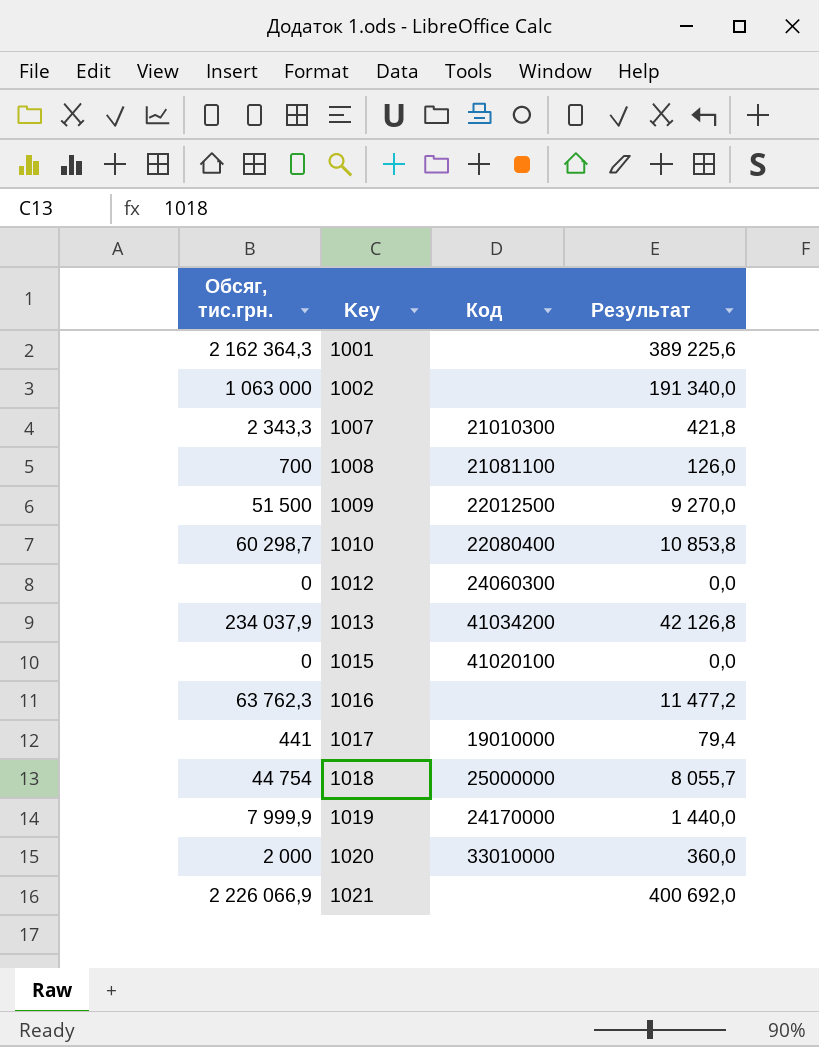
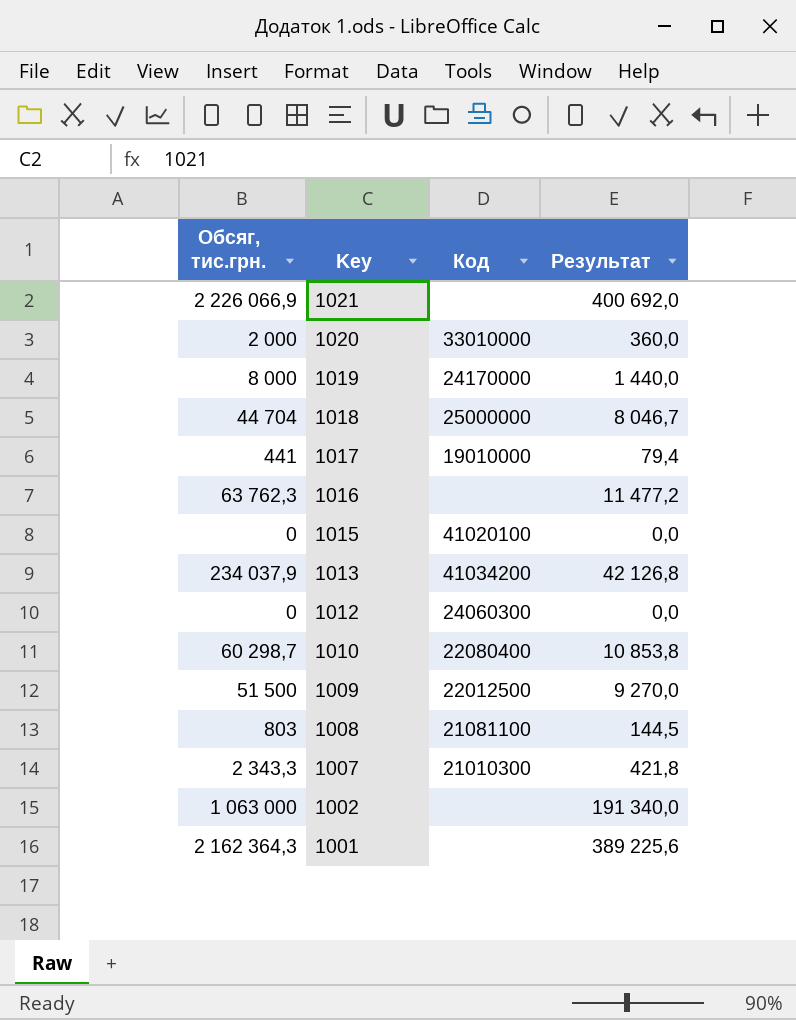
row order: Key ascending -> Key descending
1019 | Обсяг, тис.грн.: 7 999,9 -> 8 000
1018 | Обсяг, тис.грн.: 44 754 -> 44 704
1018 | Результат: 8 055,7 -> 8 046,7
1008 | Обсяг, тис.грн.: 700 -> 803
1008 | Результат: 126,0 -> 144,5

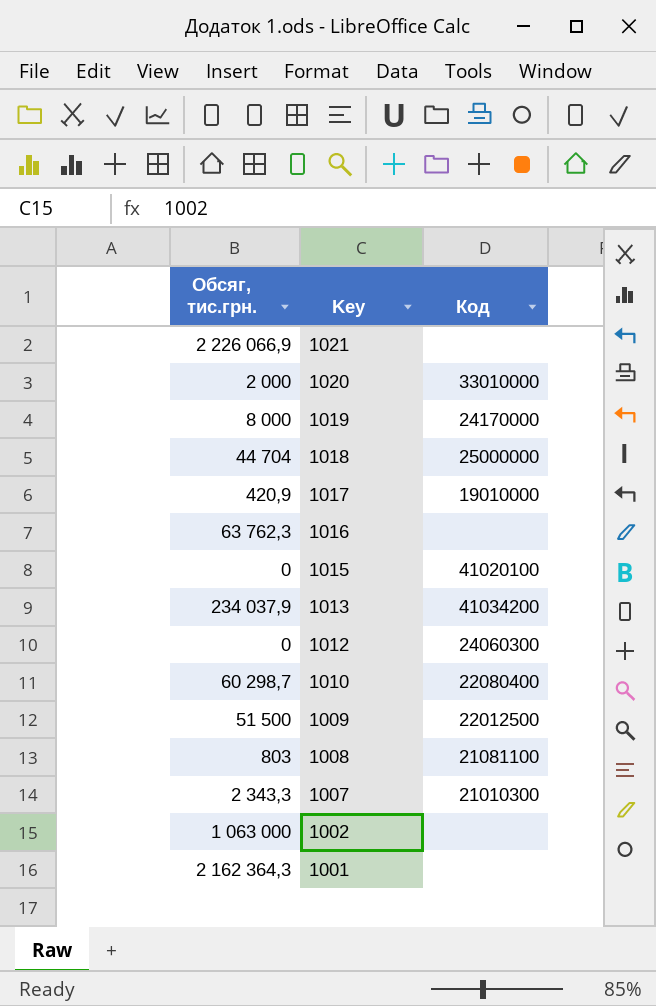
column Результат | formula: [Обсяг, тис.грн.] * 0,18 -> none
1017 | Обсяг, тис.грн.: 441 -> 420,9

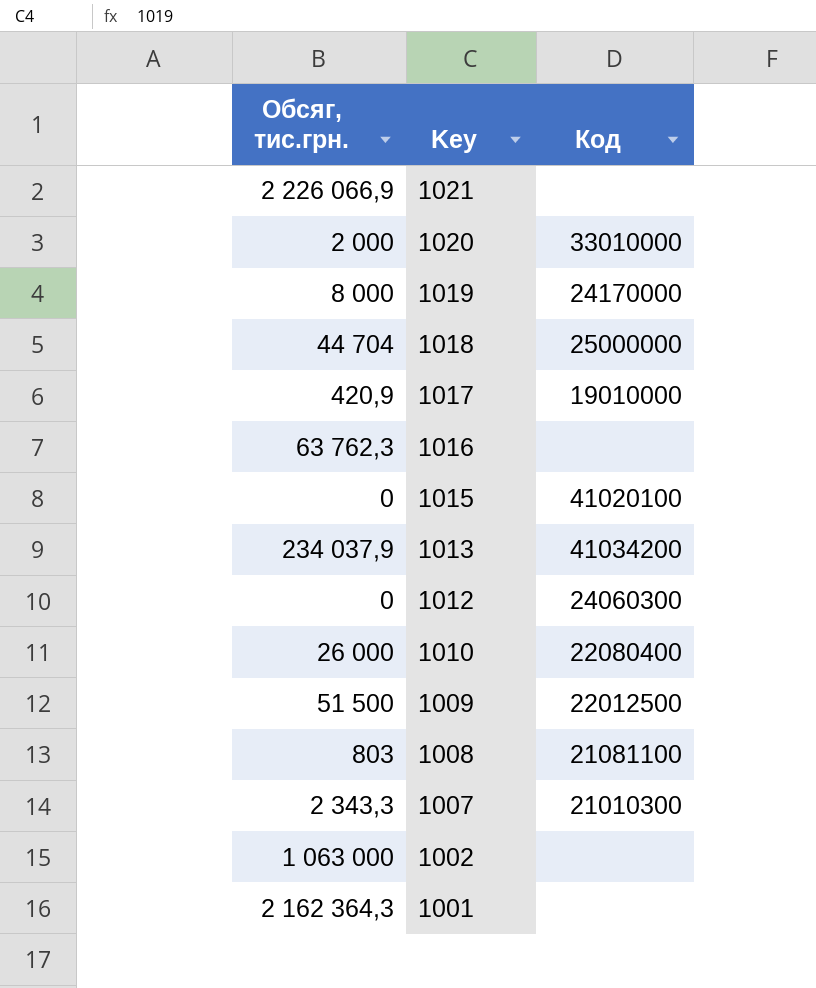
1010 | Обсяг, тис.грн.: 60 298,7 -> 26 000

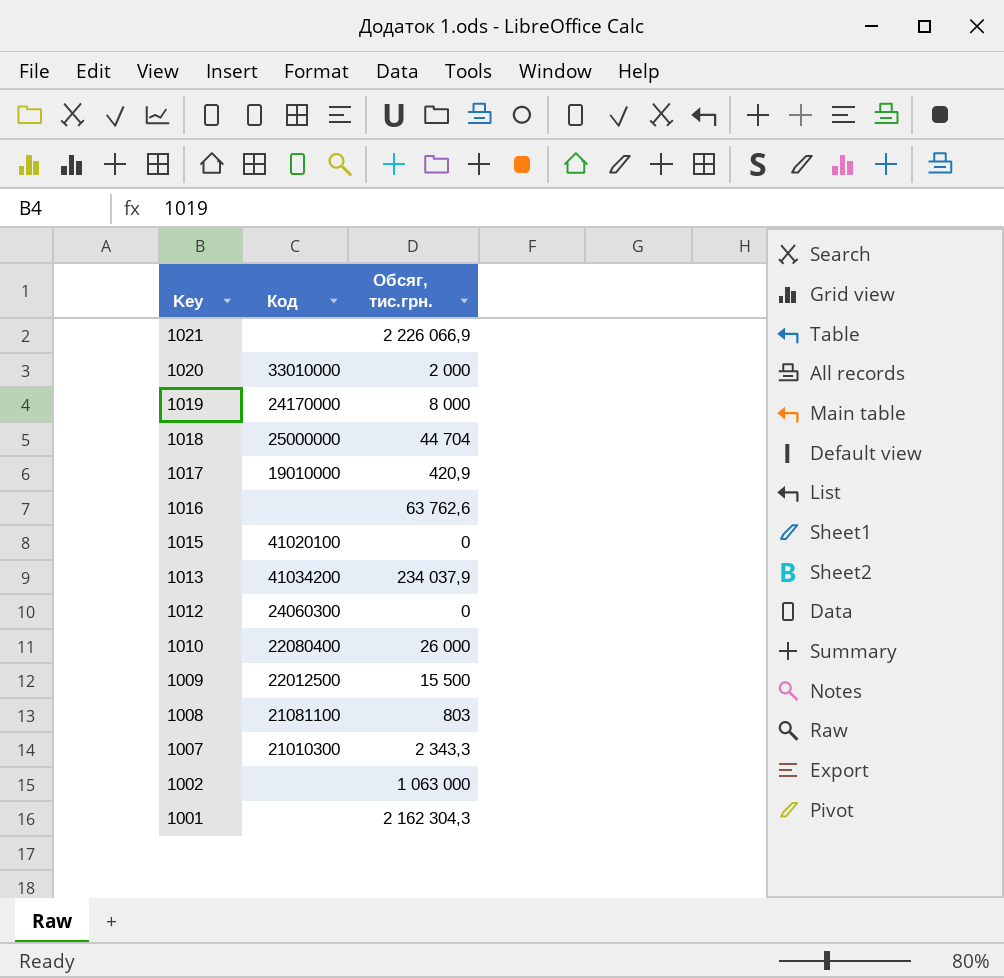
column Обсяг, тис.грн. | position: 1 -> 3
1016 | Обсяг, тис.грн.: 63 762,3 -> 63 762,6
1009 | Обсяг, тис.грн.: 51 500 -> 15 500
1001 | Обсяг, тис.грн.: 2 162 364,3 -> 2 162 304,3

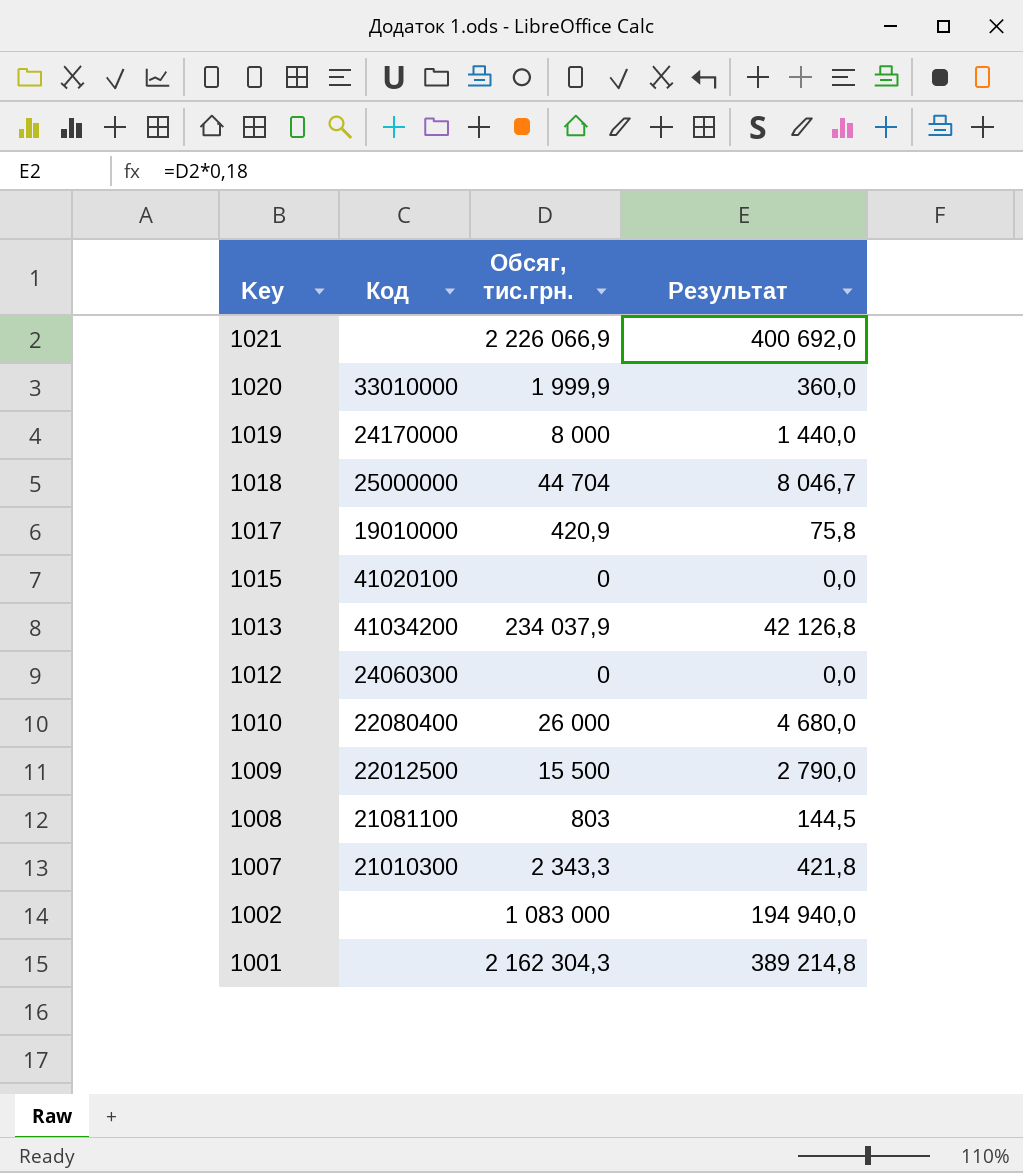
column Результат | formula: none -> [Обсяг, тис.грн.] * 0,18
row 1016: none | 63 762,6 -> none
1020 | Обсяг, тис.грн.: 2 000 -> 1 999,9
1002 | Обсяг, тис.грн.: 1 063 000 -> 1 083 000

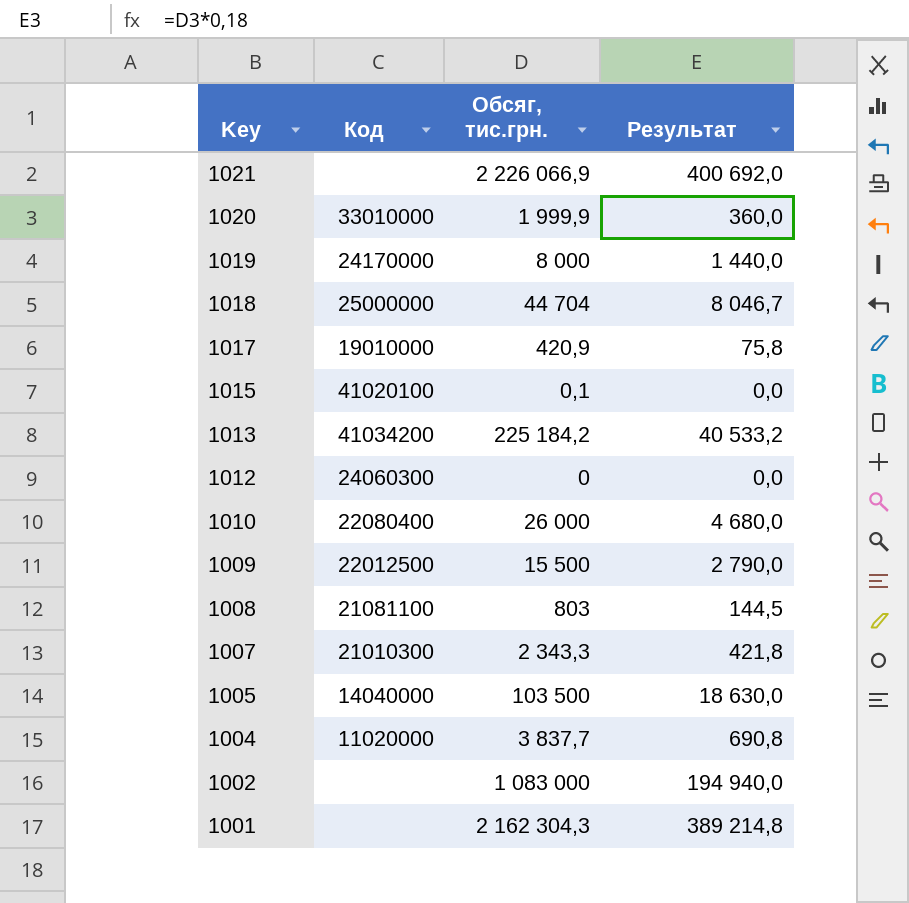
1015 | Обсяг, тис.грн.: 0 -> 0,1
1013 | Обсяг, тис.грн.: 234 037,9 -> 225 184,2
1013 | Результат: 42 126,8 -> 40 533,2
row 1005: none -> 14040000 | 103 500 | 18 630,0
row 1004: none -> 11020000 | 3 837,7 | 690,8

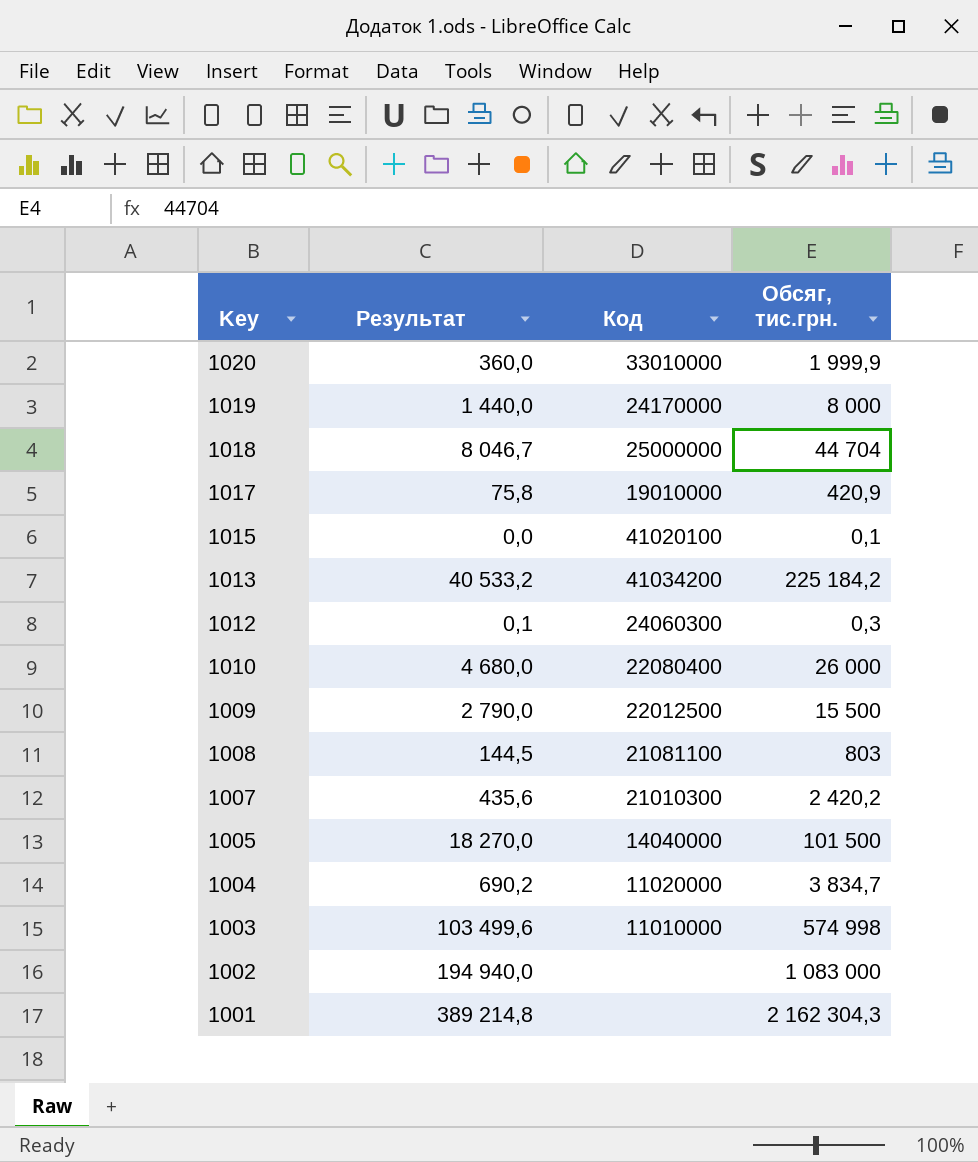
column Результат | position: 4 -> 2
row 1021: none | 2 226 066,9 | 400 692,0 -> none
1012 | Результат: 0,0 -> 0,1
1012 | Обсяг, тис.грн.: 0 -> 0,3
1007 | Результат: 421,8 -> 435,6
1007 | Обсяг, тис.грн.: 2 343,3 -> 2 420,2
1005 | Результат: 18 630,0 -> 18 270,0
1005 | Обсяг, тис.грн.: 103 500 -> 101 500
1004 | Результат: 690,8 -> 690,2
1004 | Обсяг, тис.грн.: 3 837,7 -> 3 834,7
row 1003: none -> 103 499,6 | 11010000 | 574 998

